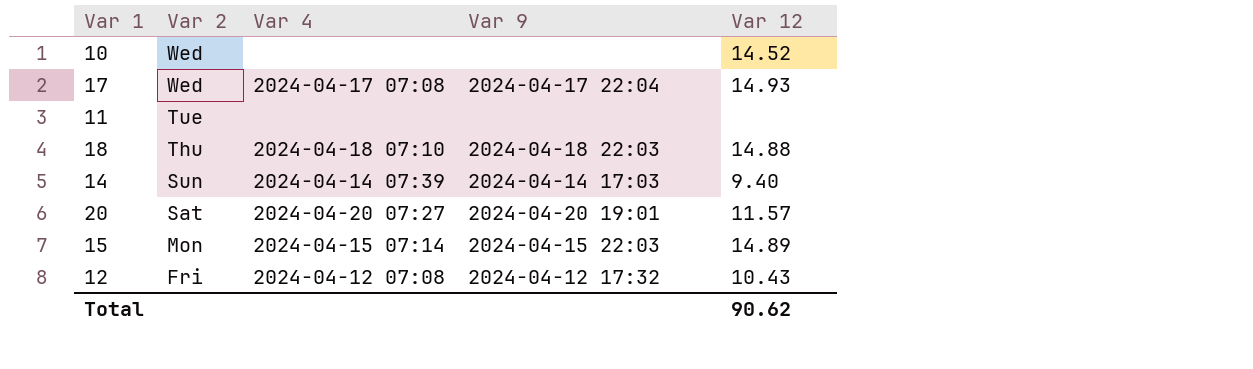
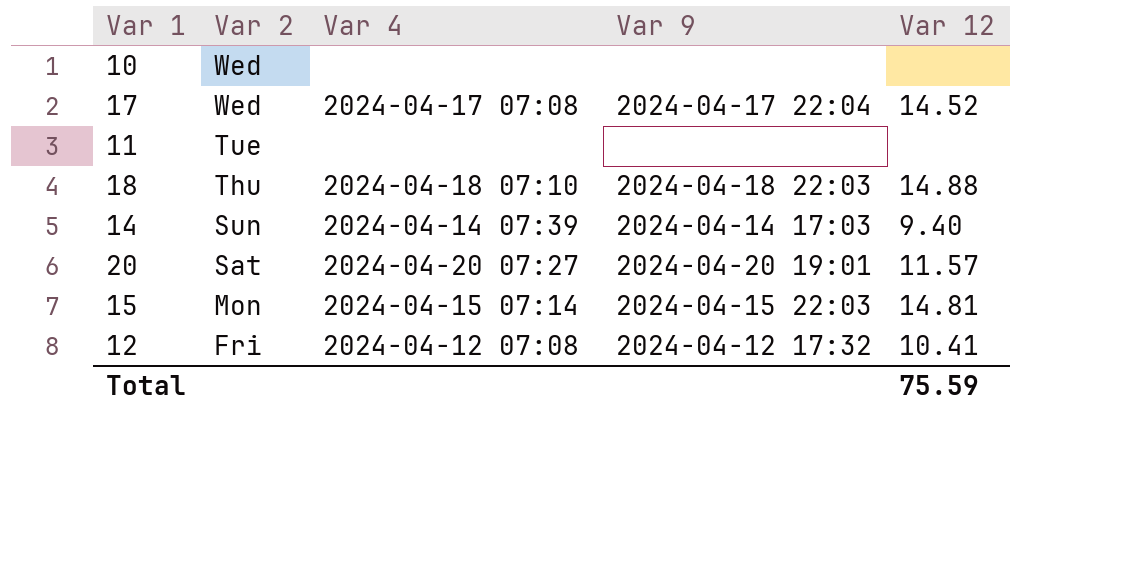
10 | Var 12: 14.52 -> none
17 | Var 12: 14.93 -> 14.52
15 | Var 12: 14.89 -> 14.81
12 | Var 12: 10.43 -> 10.41
Total | Var 12: 90.62 -> 75.59

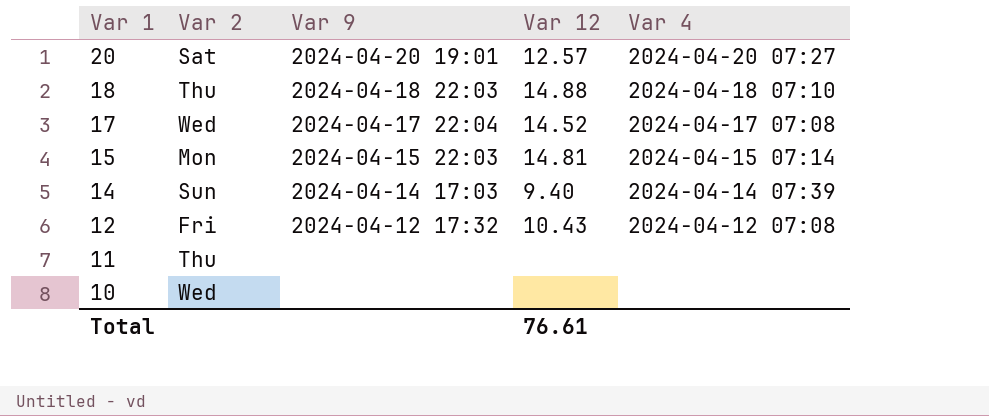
row order: Var 2 descending -> Var 1 descending
column Var 4 | position: 3 -> 5
20 | Var 12: 11.57 -> 12.57
12 | Var 12: 10.41 -> 10.43
11 | Var 2: Tue -> Thu
Total | Var 12: 75.59 -> 76.61

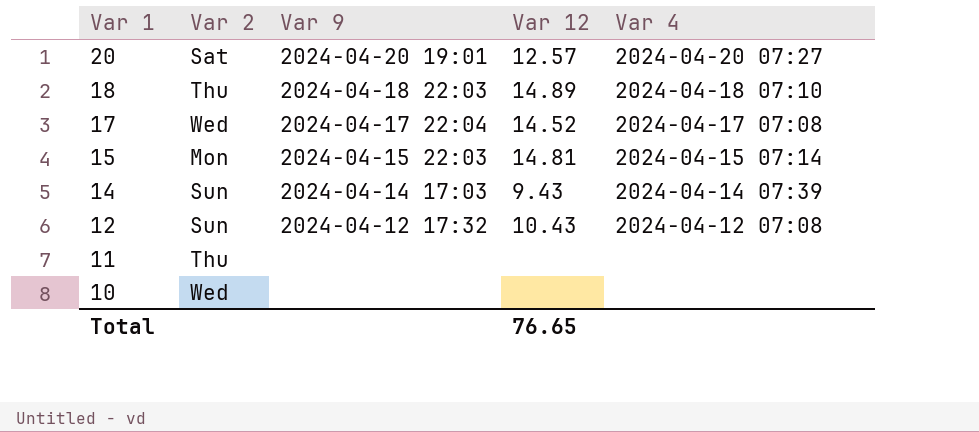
18 | Var 12: 14.88 -> 14.89
14 | Var 12: 9.40 -> 9.43
12 | Var 2: Fri -> Sun
Total | Var 12: 76.61 -> 76.65

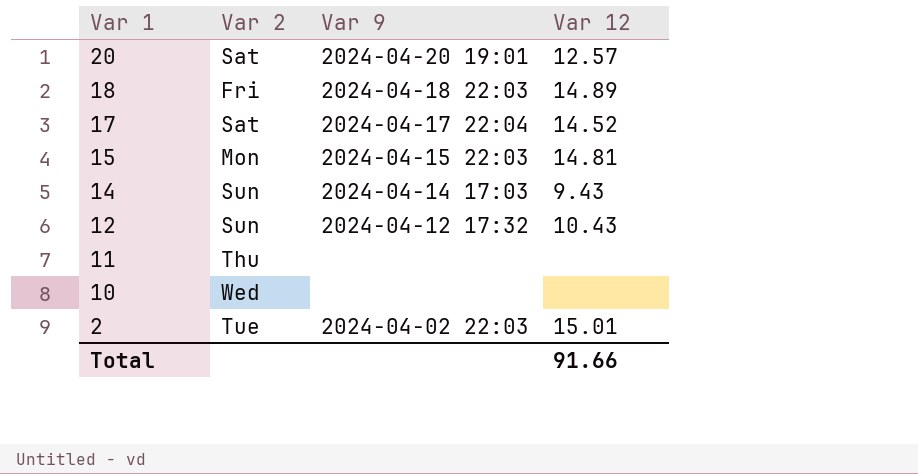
column Var 4 | position: 5 -> none
18 | Var 2: Thu -> Fri
17 | Var 2: Wed -> Sat
row 2: none -> Tue | 2024-04-02 22:03 | 15.01
Total | Var 12: 76.65 -> 91.66

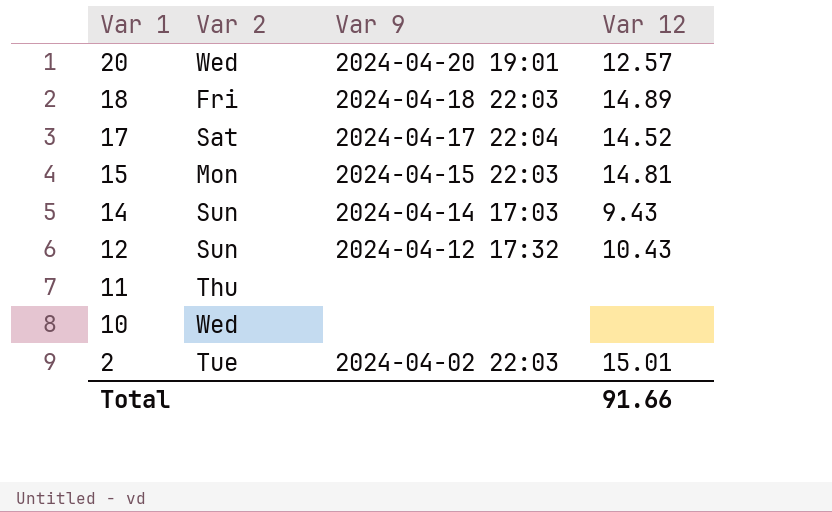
20 | Var 2: Sat -> Wed

